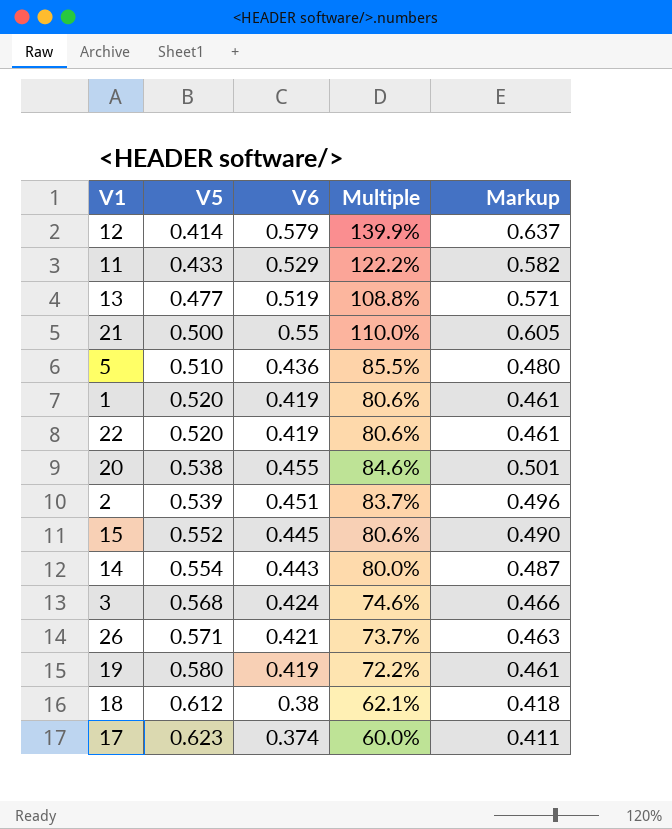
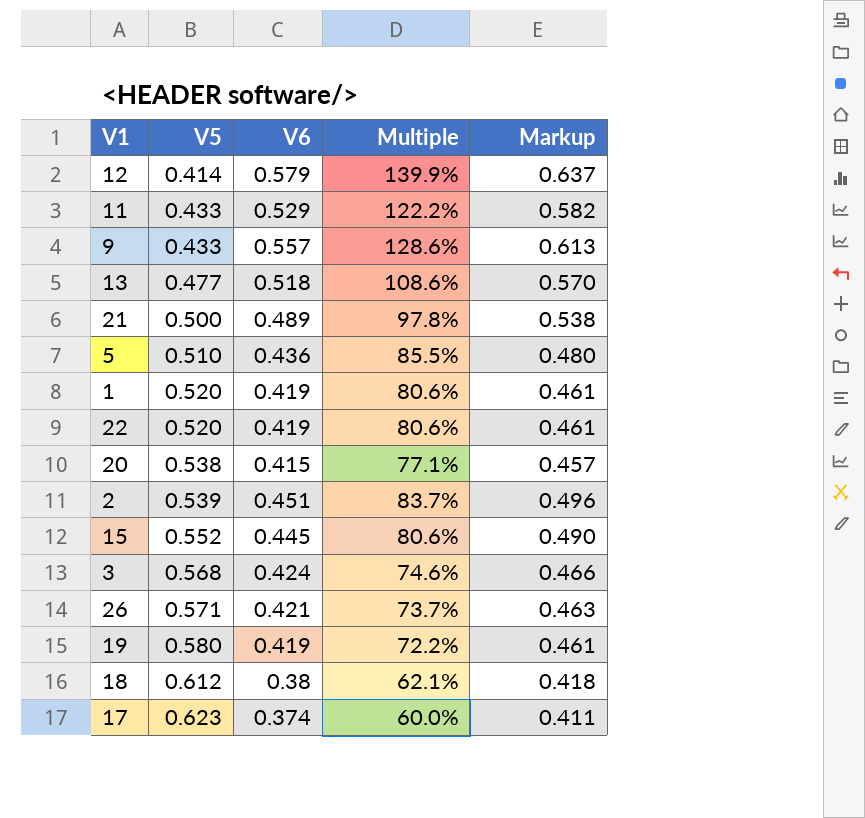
row 14: 0.554 | 0.443 | 80.0% | 0.487 -> none
row 9: none -> 0.433 | 0.557 | 128.6% | 0.613
13 | V6: 0.519 -> 0.518
13 | Multiple: 108.8% -> 108.6%
13 | Markup: 0.571 -> 0.570
21 | V6: 0.55 -> 0.489
21 | Multiple: 110.0% -> 97.8%
21 | Markup: 0.605 -> 0.538
20 | V6: 0.455 -> 0.415
20 | Multiple: 84.6% -> 77.1%
20 | Markup: 0.501 -> 0.457

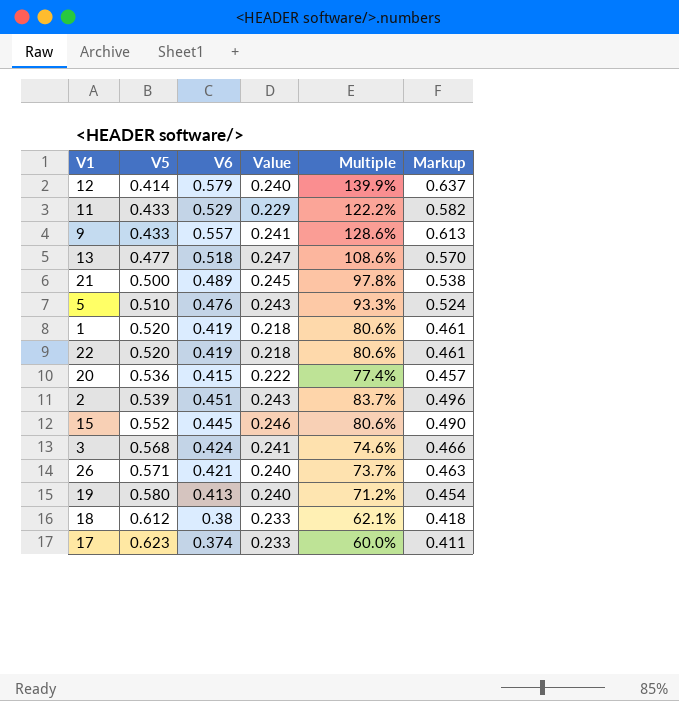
column Value | formula: none -> [V5] * [V6]
5 | V6: 0.436 -> 0.476
5 | Multiple: 85.5% -> 93.3%
5 | Markup: 0.480 -> 0.524
20 | V5: 0.538 -> 0.536
20 | Multiple: 77.1% -> 77.4%
19 | V6: 0.419 -> 0.413
19 | Multiple: 72.2% -> 71.2%
19 | Markup: 0.461 -> 0.454

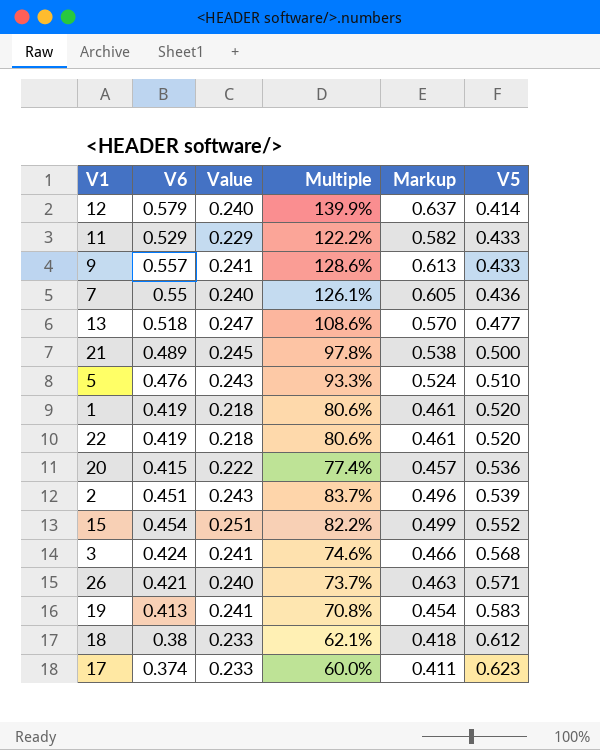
column V5 | position: 2 -> 6
row 7: none -> 0.55 | 0.240 | 126.1% | 0.605 | 0.436
15 | V6: 0.445 -> 0.454
15 | Value: 0.246 -> 0.251
15 | Multiple: 80.6% -> 82.2%
15 | Markup: 0.490 -> 0.499
19 | Value: 0.240 -> 0.241
19 | Multiple: 71.2% -> 70.8%
19 | V5: 0.580 -> 0.583

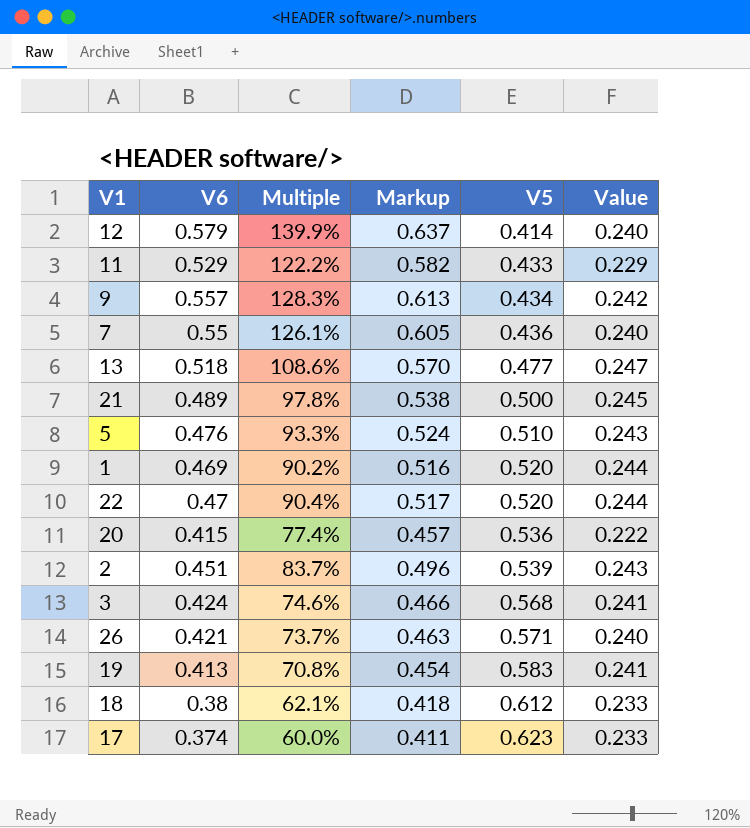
column Value | position: 3 -> 6
row 15: 0.454 | 0.251 | 82.2% | 0.499 | 0.552 -> none
9 | Multiple: 128.6% -> 128.3%
9 | V5: 0.433 -> 0.434
9 | Value: 0.241 -> 0.242
1 | V6: 0.419 -> 0.469
1 | Multiple: 80.6% -> 90.2%
1 | Markup: 0.461 -> 0.516
1 | Value: 0.218 -> 0.244
22 | V6: 0.419 -> 0.47
22 | Multiple: 80.6% -> 90.4%
22 | Markup: 0.461 -> 0.517
22 | Value: 0.218 -> 0.244

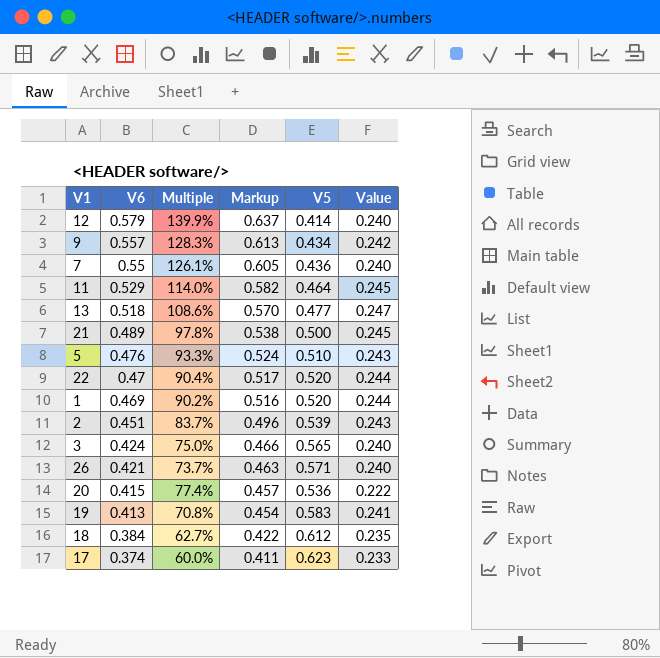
row order: V5 ascending -> V6 descending
11 | Multiple: 122.2% -> 114.0%
11 | V5: 0.433 -> 0.464
11 | Value: 0.229 -> 0.245
3 | Multiple: 74.6% -> 75.0%
3 | V5: 0.568 -> 0.565
3 | Value: 0.241 -> 0.240
18 | V6: 0.38 -> 0.384
18 | Multiple: 62.1% -> 62.7%
18 | Markup: 0.418 -> 0.422
18 | Value: 0.233 -> 0.235

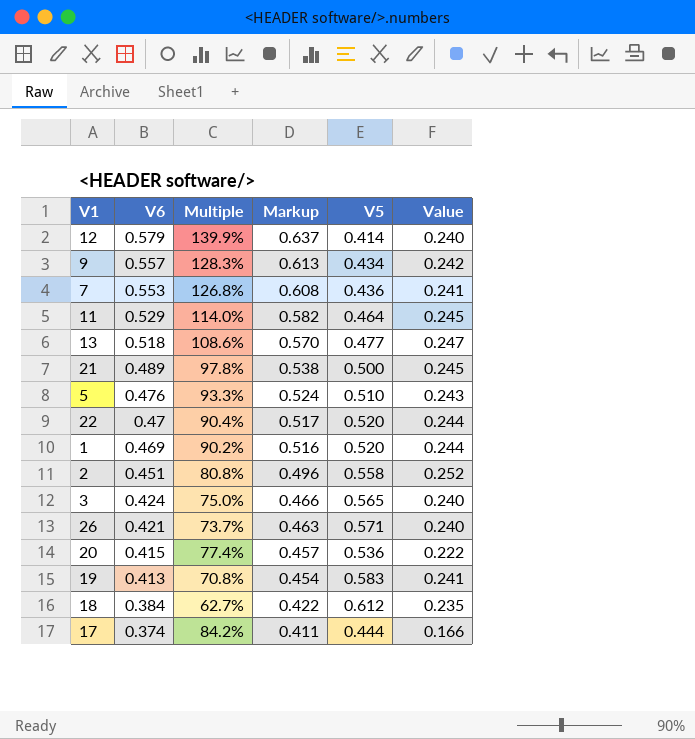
7 | V6: 0.55 -> 0.553
7 | Multiple: 126.1% -> 126.8%
7 | Markup: 0.605 -> 0.608
7 | Value: 0.240 -> 0.241
2 | Multiple: 83.7% -> 80.8%
2 | V5: 0.539 -> 0.558
2 | Value: 0.243 -> 0.252
17 | Multiple: 60.0% -> 84.2%
17 | V5: 0.623 -> 0.444
17 | Value: 0.233 -> 0.166

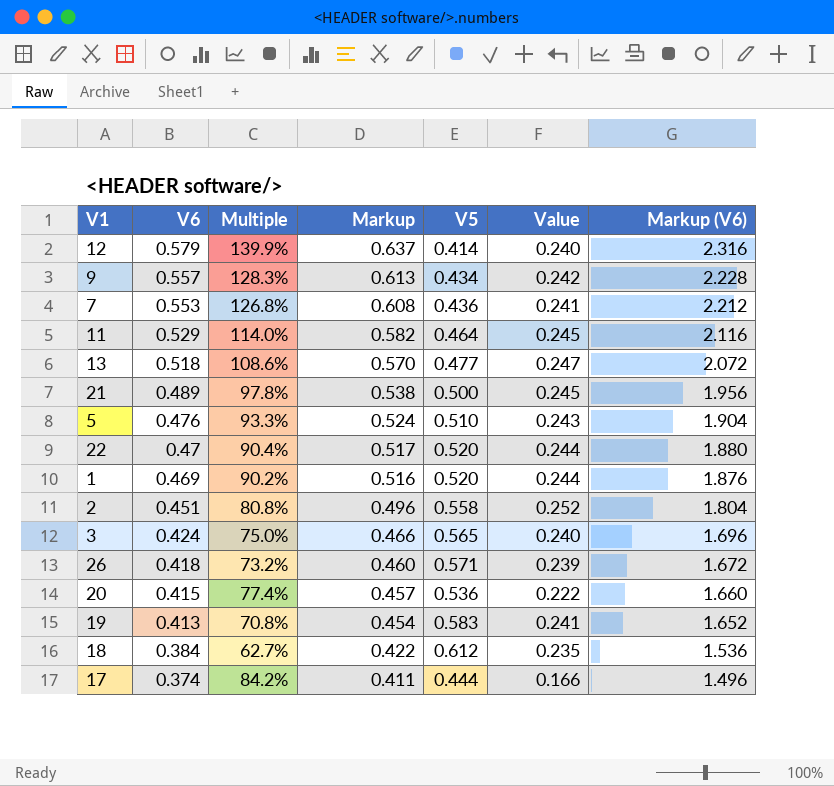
column Markup (V6) | formula: none -> [V6] * 4
26 | V6: 0.421 -> 0.418
26 | Multiple: 73.7% -> 73.2%
26 | Markup: 0.463 -> 0.460
26 | Value: 0.240 -> 0.239

